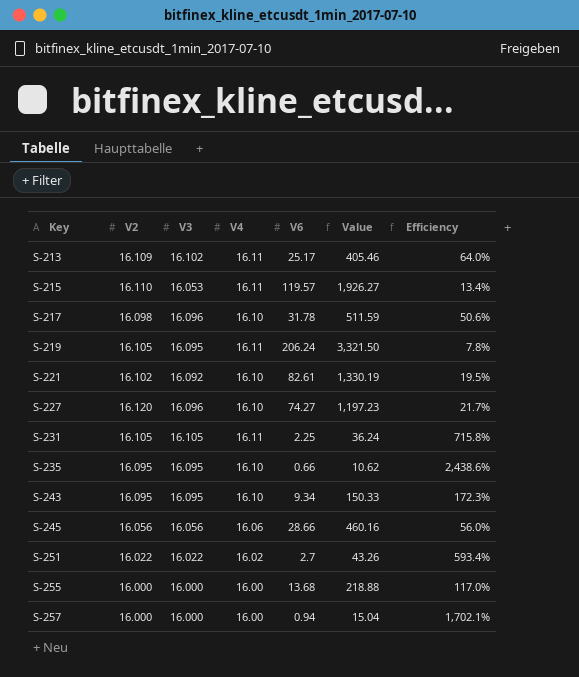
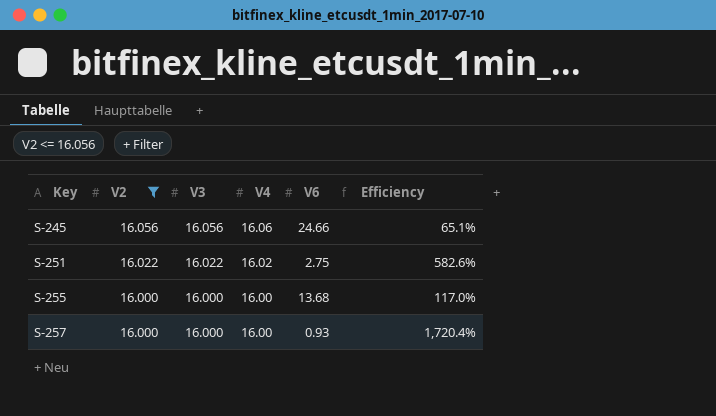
filter: none -> V2 <= 16.056
column Value | formula: [V2] * [V6] -> none
S-245 | V6: 28.66 -> 24.66
S-245 | Efficiency: 56.0% -> 65.1%
S-251 | V6: 2.7 -> 2.75
S-251 | Efficiency: 593.4% -> 582.6%
S-257 | V6: 0.94 -> 0.93
S-257 | Efficiency: 1,702.1% -> 1,720.4%

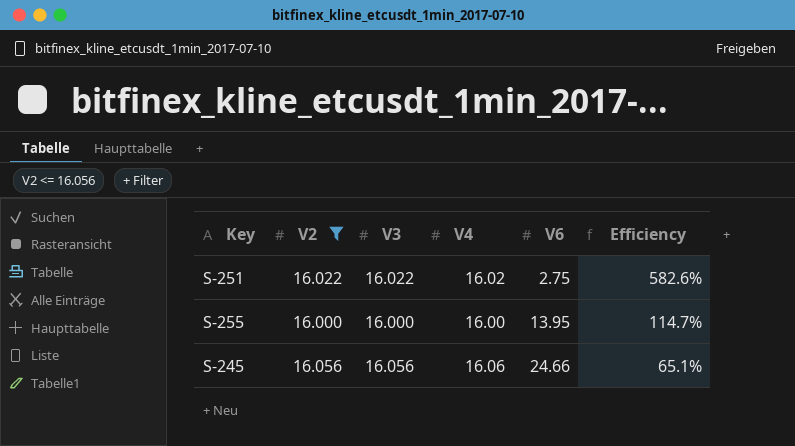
row order: Key ascending -> V6 ascending
row S-257: 16.000 | 16.000 | 16.00 | 0.93 | 1,720.4% -> none
S-255 | V6: 13.68 -> 13.95
S-255 | Efficiency: 117.0% -> 114.7%

